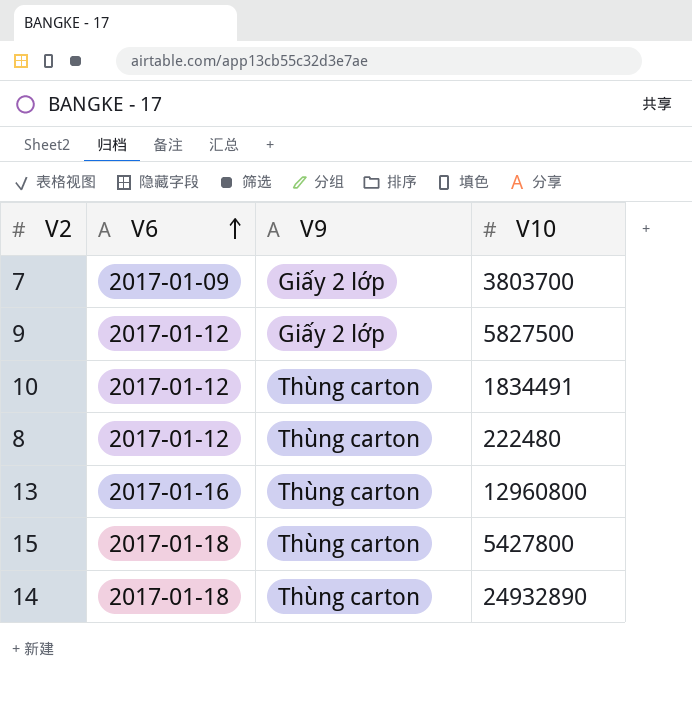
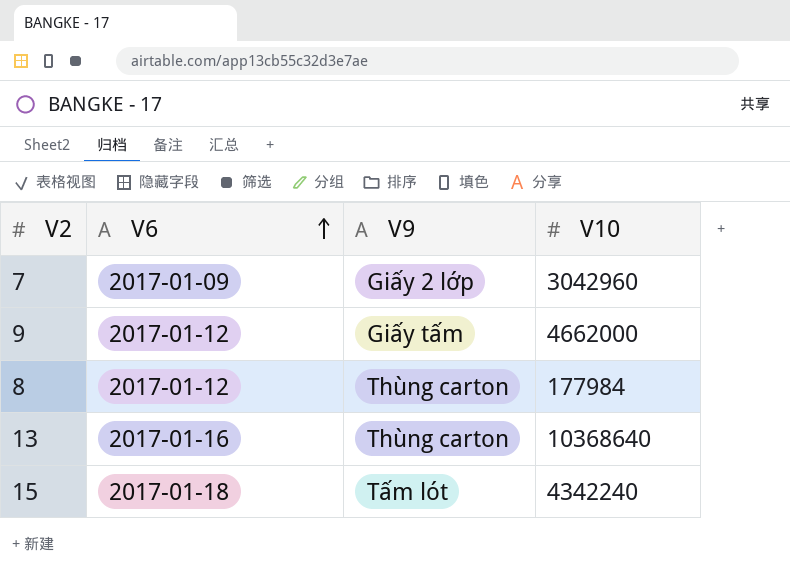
row 10: 2017-01-12 | Thùng carton | 1834491 -> none
row 14: 2017-01-18 | Thùng carton | 24932890 -> none
7 | V10: 3803700 -> 3042960
9 | V9: Giấy 2 lớp -> Giấy tấm
9 | V10: 5827500 -> 4662000
8 | V10: 222480 -> 177984
13 | V10: 12960800 -> 10368640
15 | V9: Thùng carton -> Tấm lót
15 | V10: 5427800 -> 4342240

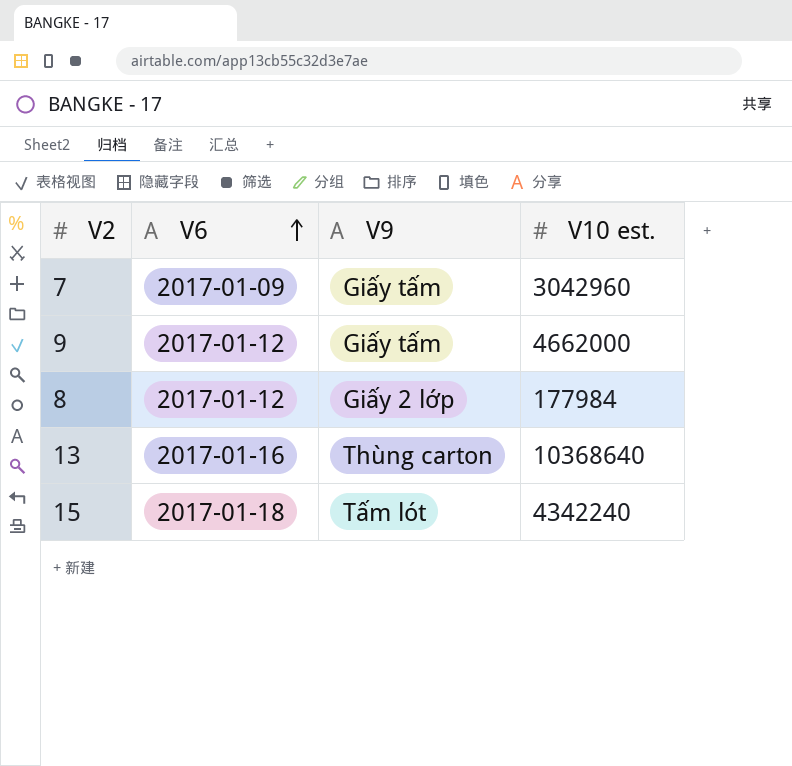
column name: V10 -> V10 est.
7 | V9: Giấy 2 lớp -> Giấy tấm
8 | V9: Thùng carton -> Giấy 2 lớp

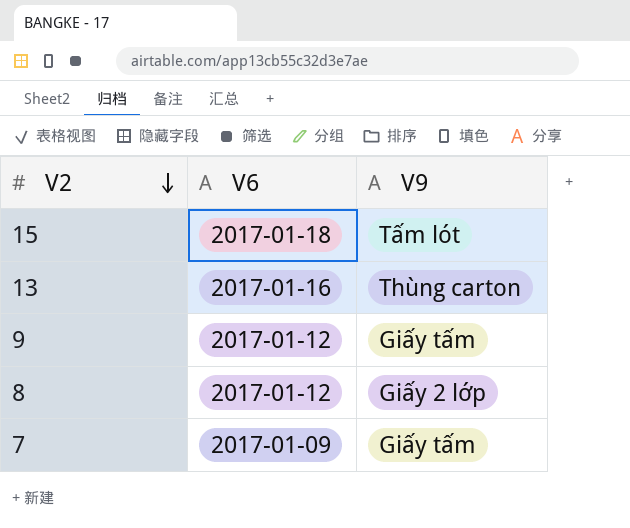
row order: V6 ascending -> V2 descending
column V10 est. | position: 4 -> none

